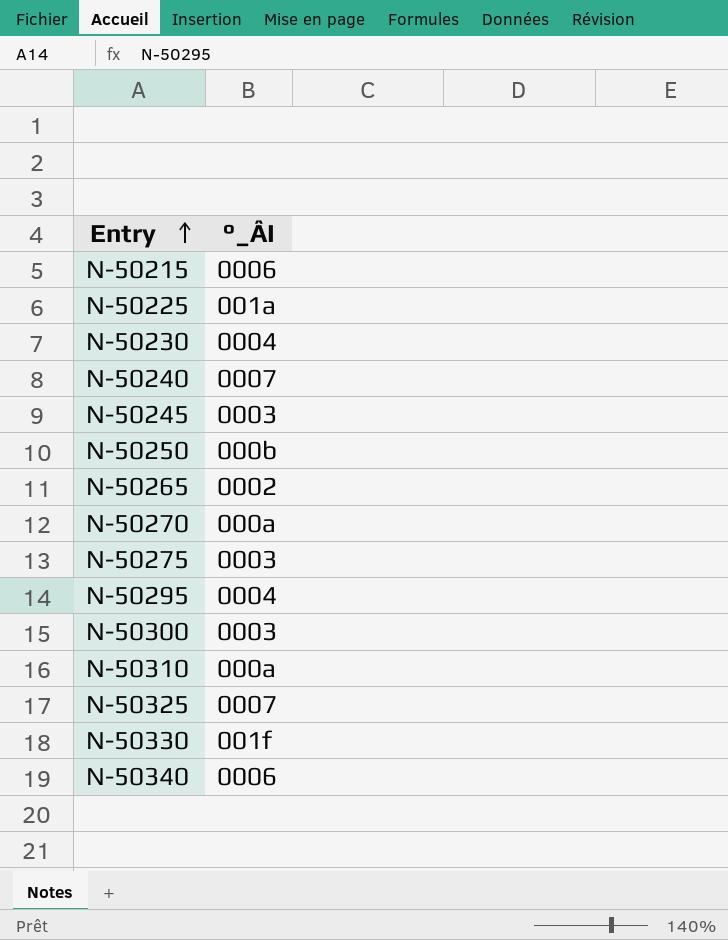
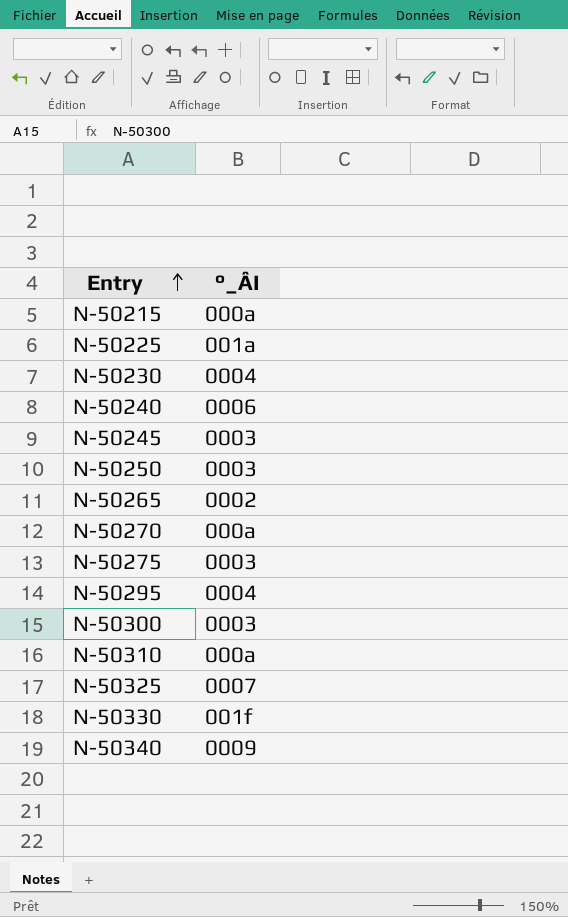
N-50215 | °_ÂI: 0006 -> 000a
N-50240 | °_ÂI: 0007 -> 0006
N-50250 | °_ÂI: 000b -> 0003
N-50340 | °_ÂI: 0006 -> 0009

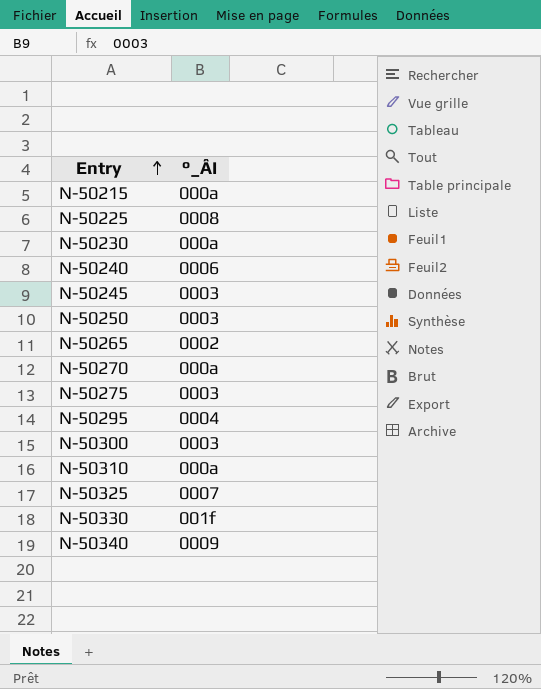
N-50225 | °_ÂI: 001a -> 0008
N-50230 | °_ÂI: 0004 -> 000a

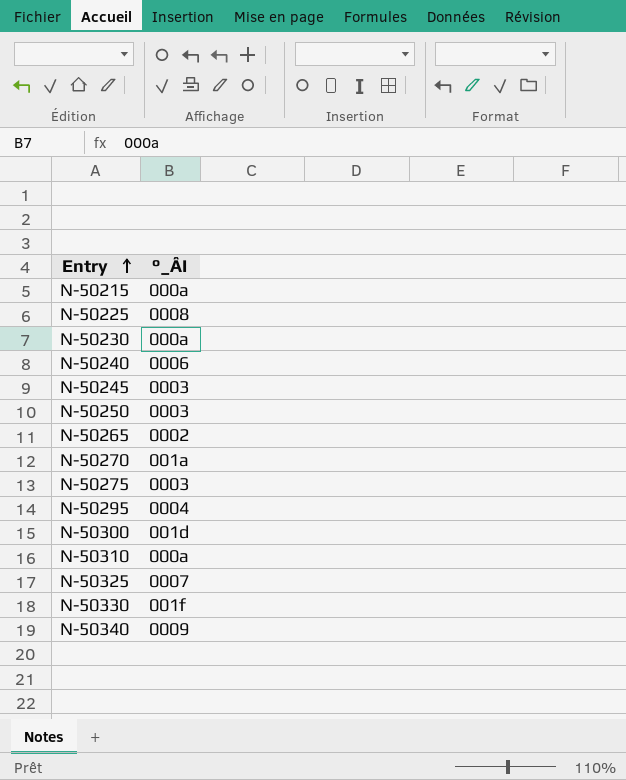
N-50270 | °_ÂI: 000a -> 001a
N-50300 | °_ÂI: 0003 -> 001d

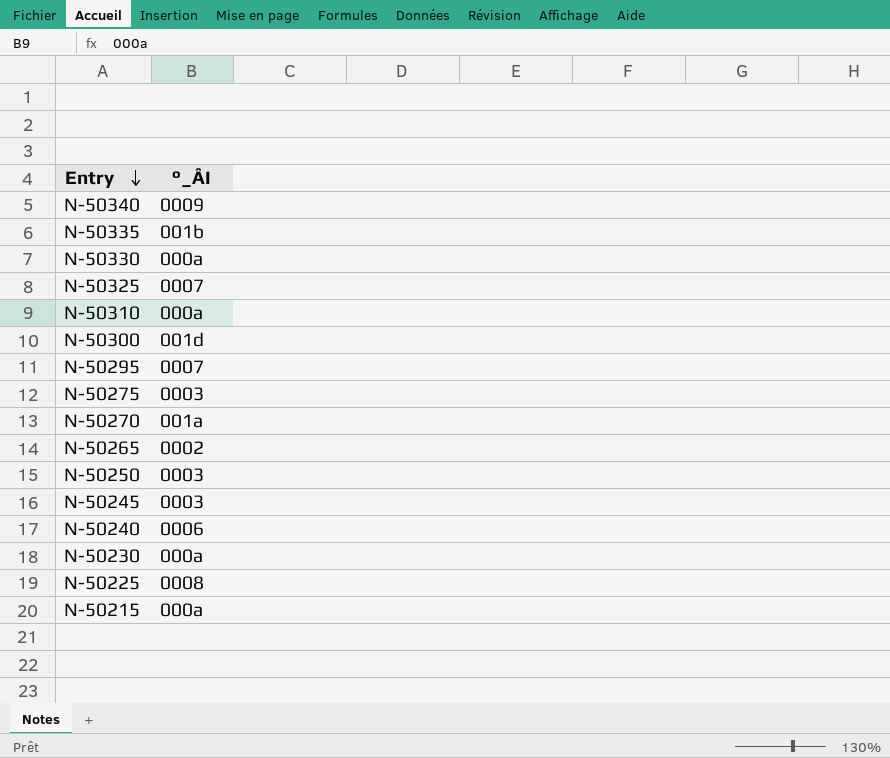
row order: Entry ascending -> Entry descending
row N-50335: none -> 001b
N-50330 | °_ÂI: 001f -> 000a
N-50295 | °_ÂI: 0004 -> 0007

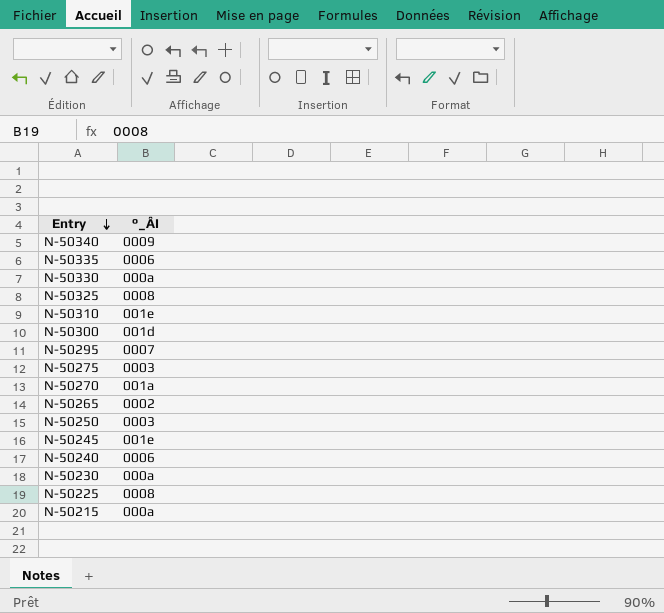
N-50335 | °_ÂI: 001b -> 0006
N-50325 | °_ÂI: 0007 -> 0008
N-50310 | °_ÂI: 000a -> 001e
N-50245 | °_ÂI: 0003 -> 001e

